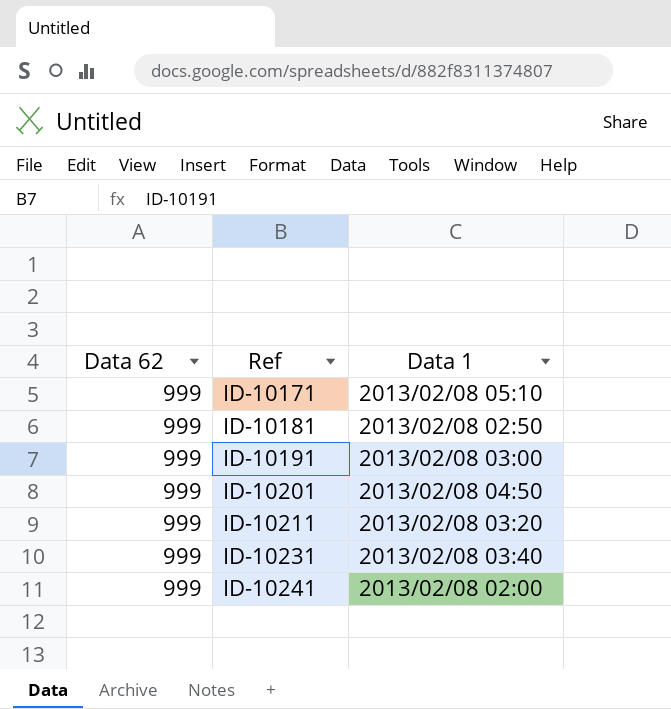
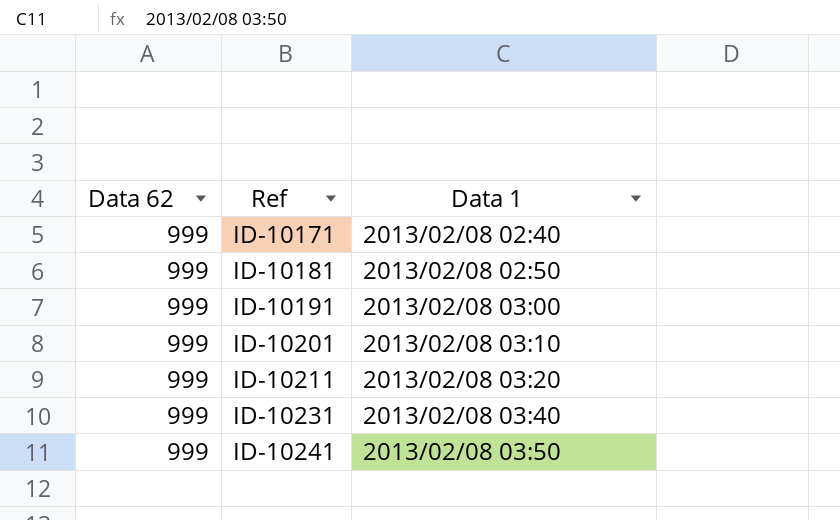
ID-10171 | Data 1: 2013/02/08 05:10 -> 2013/02/08 02:40
ID-10201 | Data 1: 2013/02/08 04:50 -> 2013/02/08 03:10
ID-10241 | Data 1: 2013/02/08 02:00 -> 2013/02/08 03:50

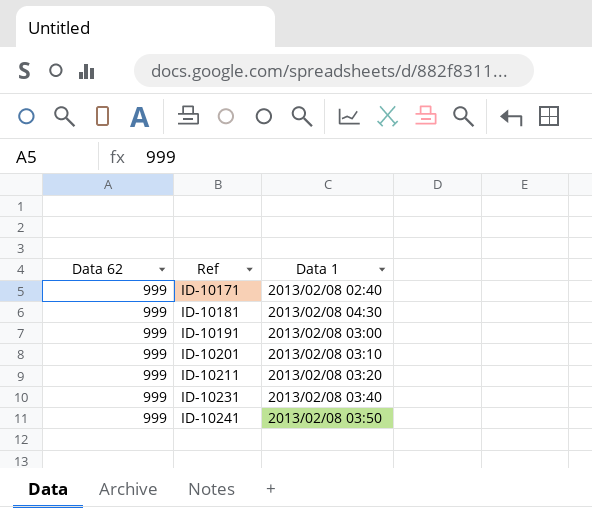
ID-10181 | Data 1: 2013/02/08 02:50 -> 2013/02/08 04:30

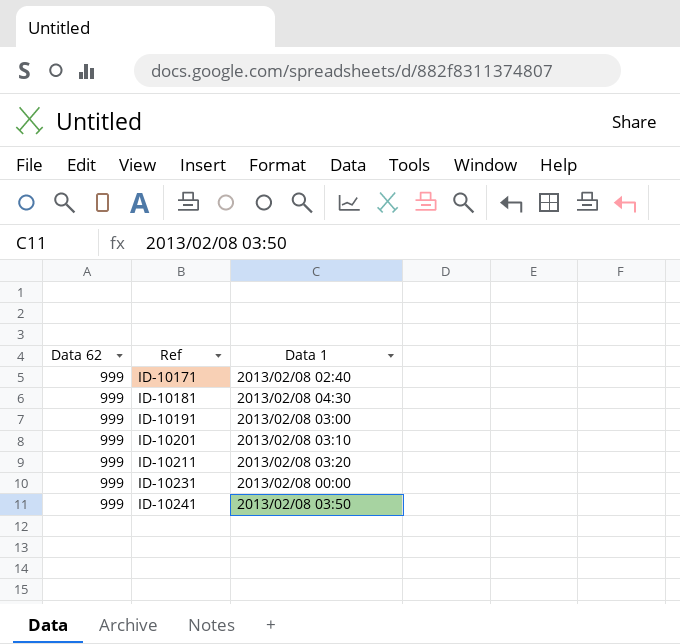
ID-10231 | Data 1: 2013/02/08 03:40 -> 2013/02/08 00:00

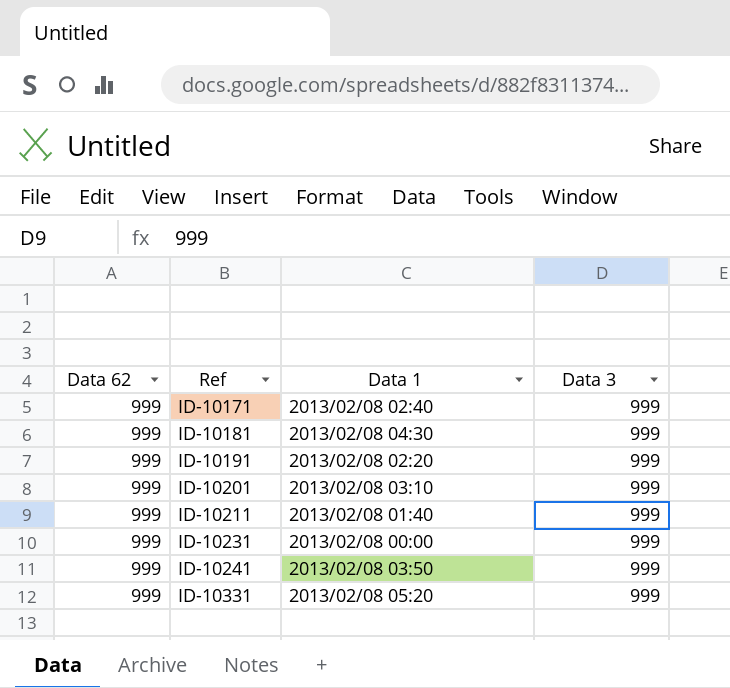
column Data 3 | position: none -> 4
ID-10191 | Data 1: 2013/02/08 03:00 -> 2013/02/08 02:20
ID-10211 | Data 1: 2013/02/08 03:20 -> 2013/02/08 01:40
row ID-10331: none -> 999 | 2013/02/08 05:20 | 999

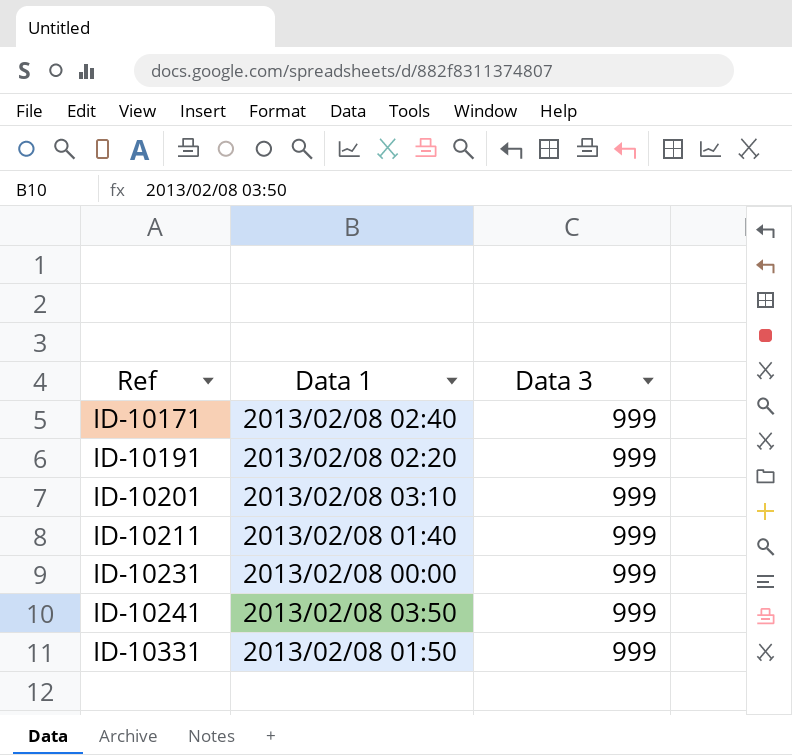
column Data 62 | position: 1 -> none
row ID-10181: 999 | 2013/02/08 04:30 | 999 -> none
ID-10331 | Data 1: 2013/02/08 05:20 -> 2013/02/08 01:50

